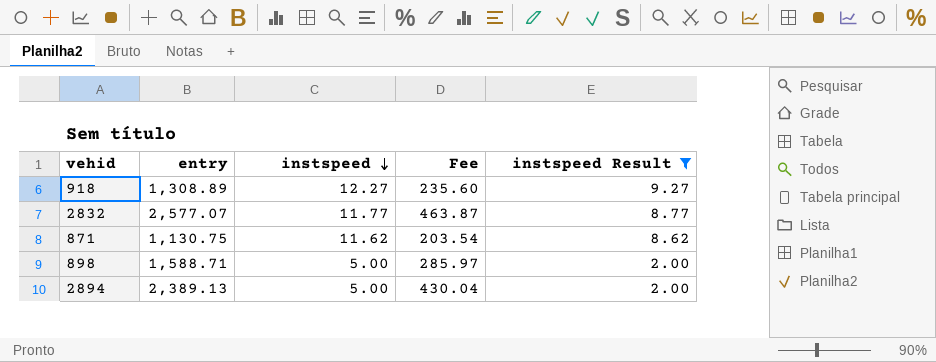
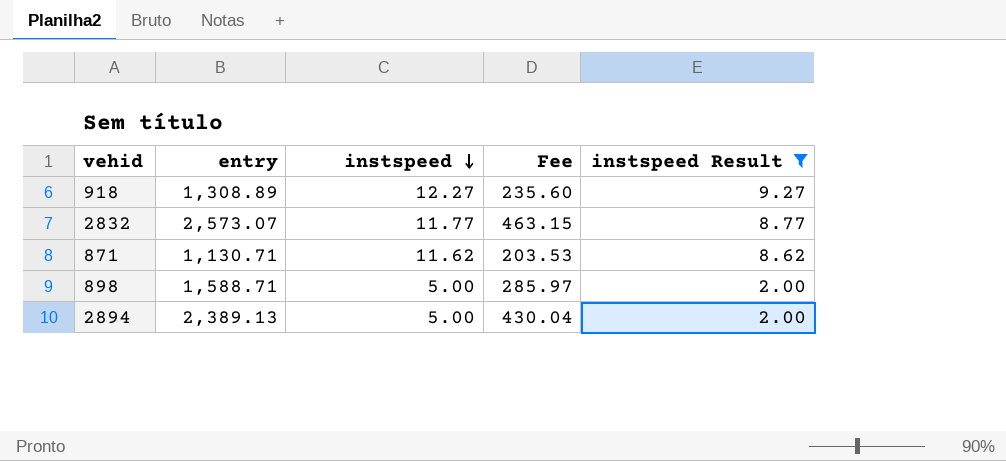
2832 | entry: 2,577.07 -> 2,573.07
2832 | Fee: 463.87 -> 463.15
871 | entry: 1,130.75 -> 1,130.71
871 | Fee: 203.54 -> 203.53

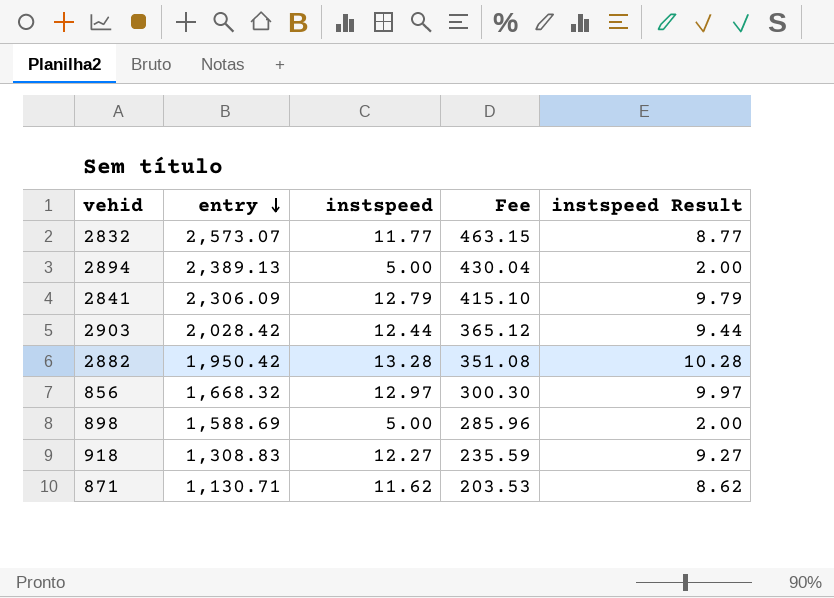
filter: instspeed Result <= 9.27 -> none
row order: instspeed descending -> entry descending
898 | entry: 1,588.71 -> 1,588.69
898 | Fee: 285.97 -> 285.96
918 | entry: 1,308.89 -> 1,308.83
918 | Fee: 235.60 -> 235.59

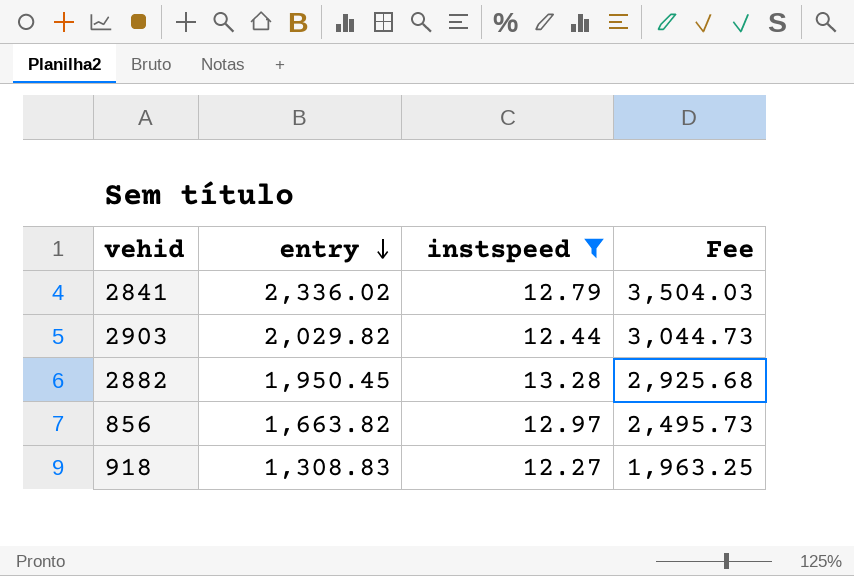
filter: none -> instspeed >= 12.27
column instspeed Result | formula: [instspeed] - 3 -> none
column Fee | formula: [entry] * 0.18 -> [entry] * 1.5
2841 | entry: 2,306.09 -> 2,336.02
2903 | entry: 2,028.42 -> 2,029.82
2882 | entry: 1,950.42 -> 1,950.45
856 | entry: 1,668.32 -> 1,663.82

